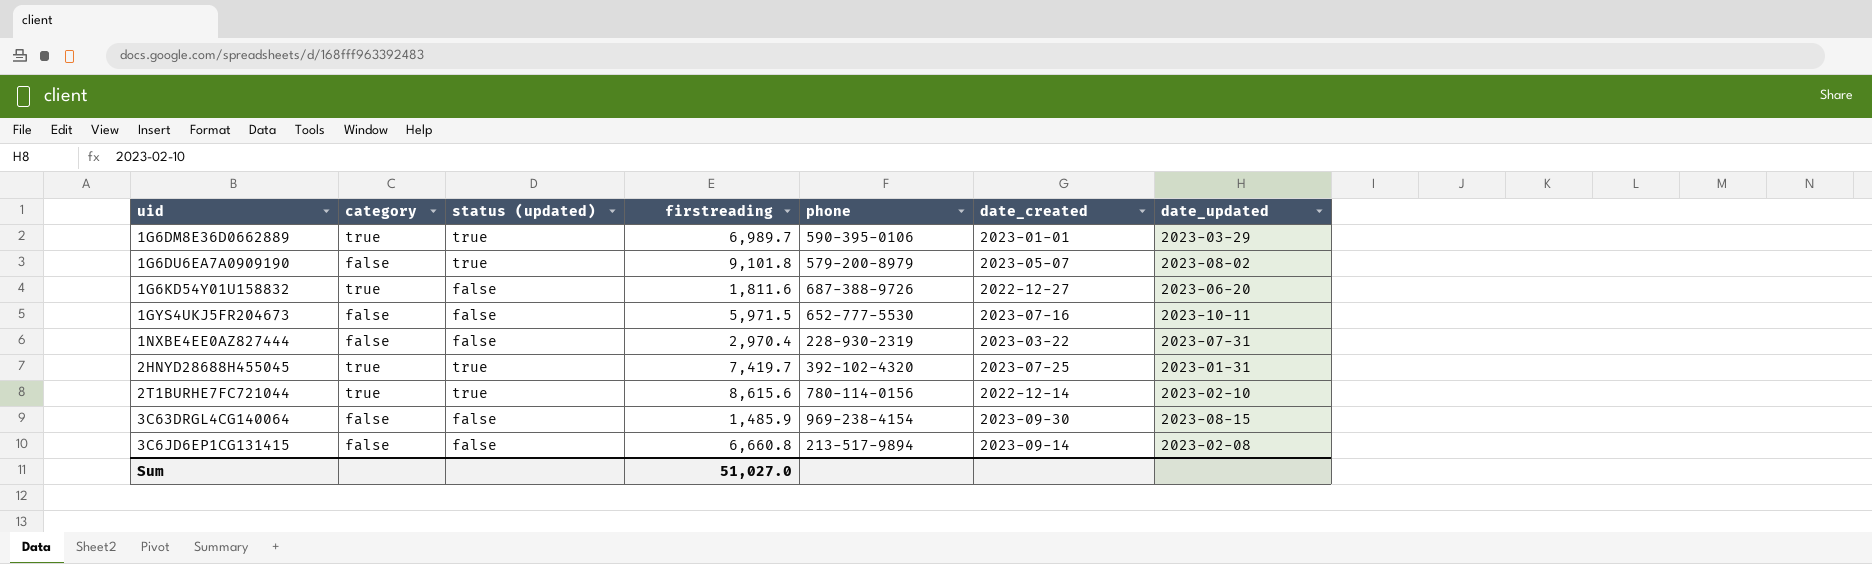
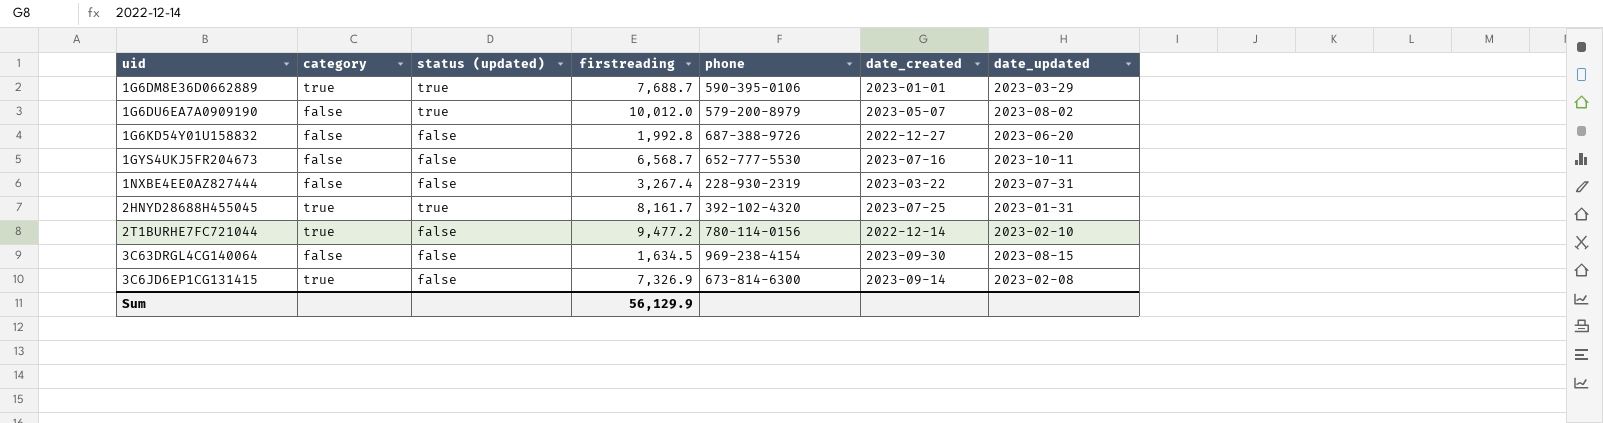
1G6DM8E36D0662889 | firstreading: 6,989.7 -> 7,688.7
1G6DU6EA7A0909190 | firstreading: 9,101.8 -> 10,012.0
1G6KD54Y01U158832 | category: true -> false
1G6KD54Y01U158832 | firstreading: 1,811.6 -> 1,992.8
1GYS4UKJ5FR204673 | firstreading: 5,971.5 -> 6,568.7
1NXBE4EE0AZ827444 | firstreading: 2,970.4 -> 3,267.4
2HNYD28688H455045 | firstreading: 7,419.7 -> 8,161.7
2T1BURHE7FC721044 | status (updated): true -> false
2T1BURHE7FC721044 | firstreading: 8,615.6 -> 9,477.2
3C63DRGL4CG140064 | firstreading: 1,485.9 -> 1,634.5
3C6JD6EP1CG131415 | category: false -> true
3C6JD6EP1CG131415 | firstreading: 6,660.8 -> 7,326.9
3C6JD6EP1CG131415 | phone: 213-517-9894 -> 673-814-6300
Sum | firstreading: 51,027.0 -> 56,129.9

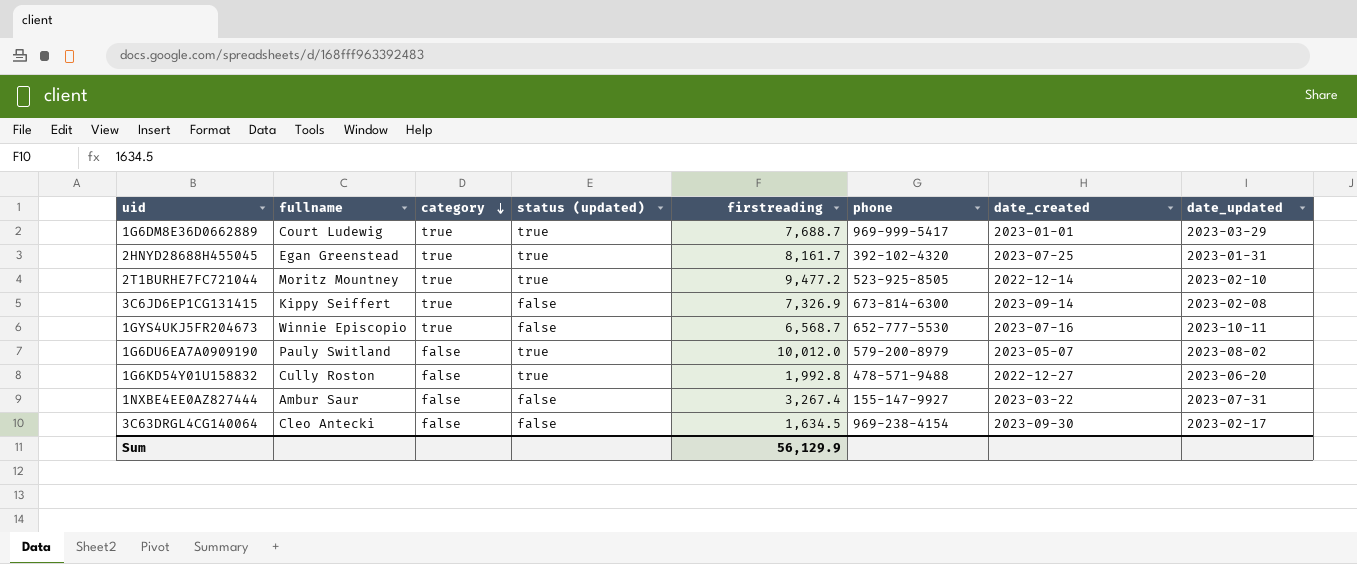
row order: none -> category descending
column fullname | position: none -> 2
1G6DM8E36D0662889 | phone: 590-395-0106 -> 969-999-5417
2T1BURHE7FC721044 | status (updated): false -> true
2T1BURHE7FC721044 | phone: 780-114-0156 -> 523-925-8505
1GYS4UKJ5FR204673 | category: false -> true
1G6KD54Y01U158832 | status (updated): false -> true
1G6KD54Y01U158832 | phone: 687-388-9726 -> 478-571-9488
1NXBE4EE0AZ827444 | phone: 228-930-2319 -> 155-147-9927
3C63DRGL4CG140064 | date_updated: 2023-08-15 -> 2023-02-17

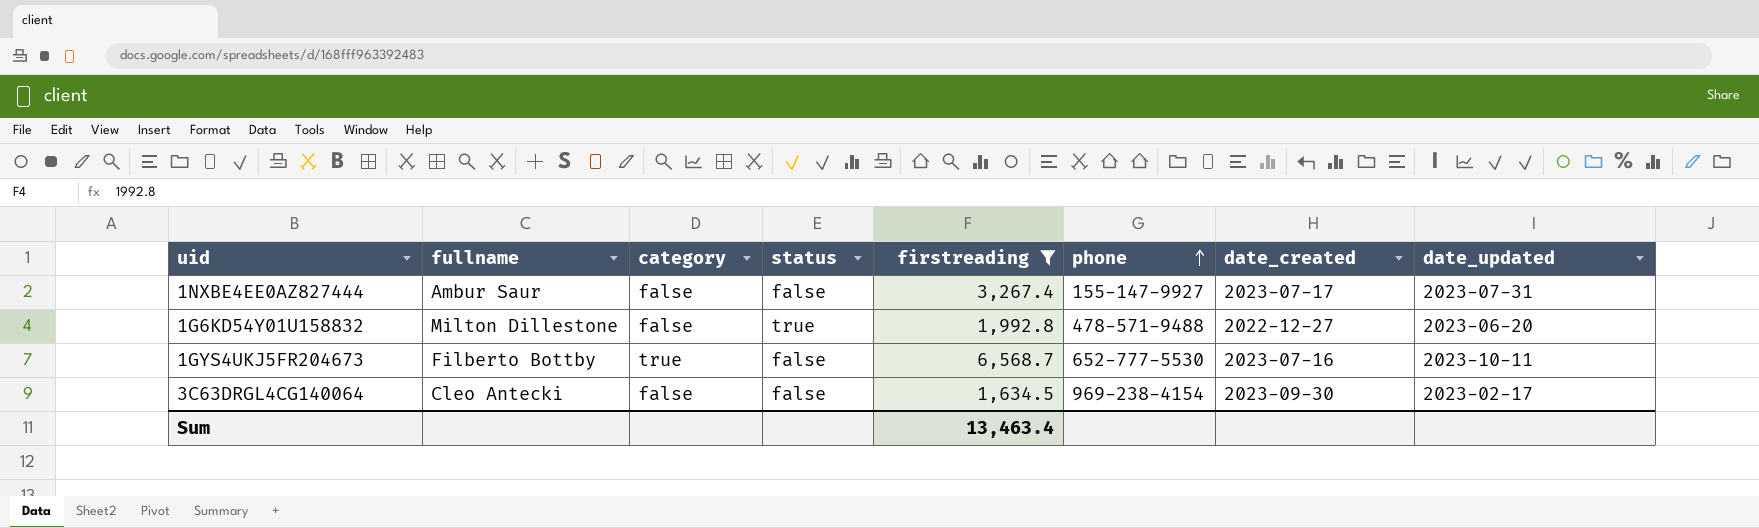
filter: none -> firstreading <= 6,568.7
row order: category descending -> phone ascending
column name: status (updated) -> status
1NXBE4EE0AZ827444 | date_created: 2023-03-22 -> 2023-07-17
1G6KD54Y01U158832 | fullname: Cully Roston -> Milton Dillestone
1GYS4UKJ5FR204673 | fullname: Winnie Episcopio -> Filberto Bottby
Sum | firstreading: 56,129.9 -> 13,463.4

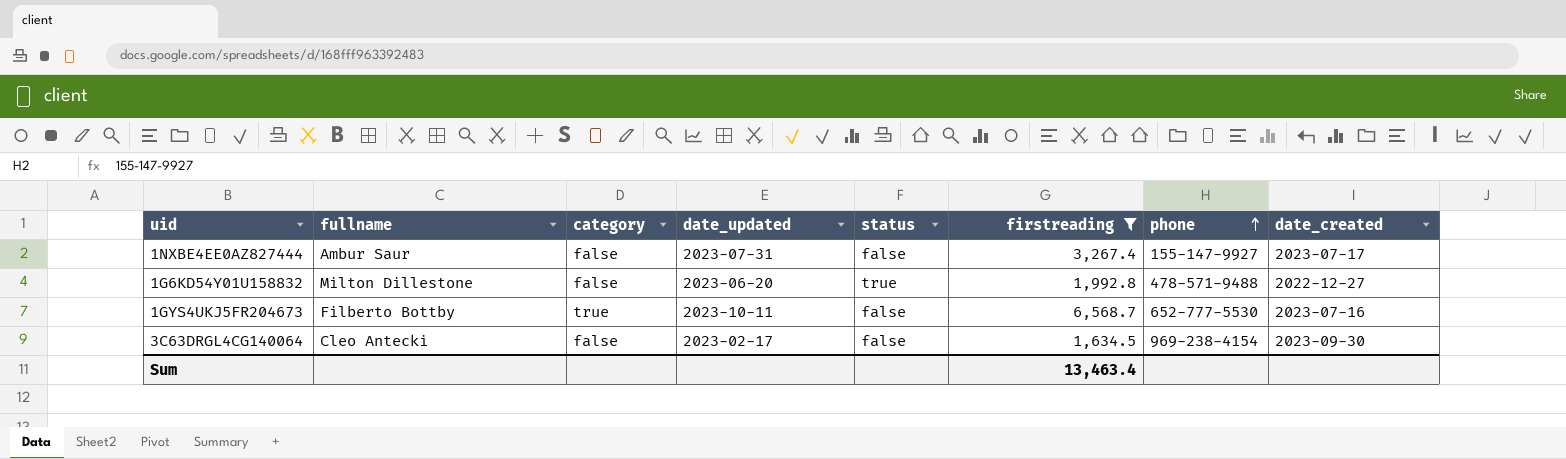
column date_updated | position: 8 -> 4

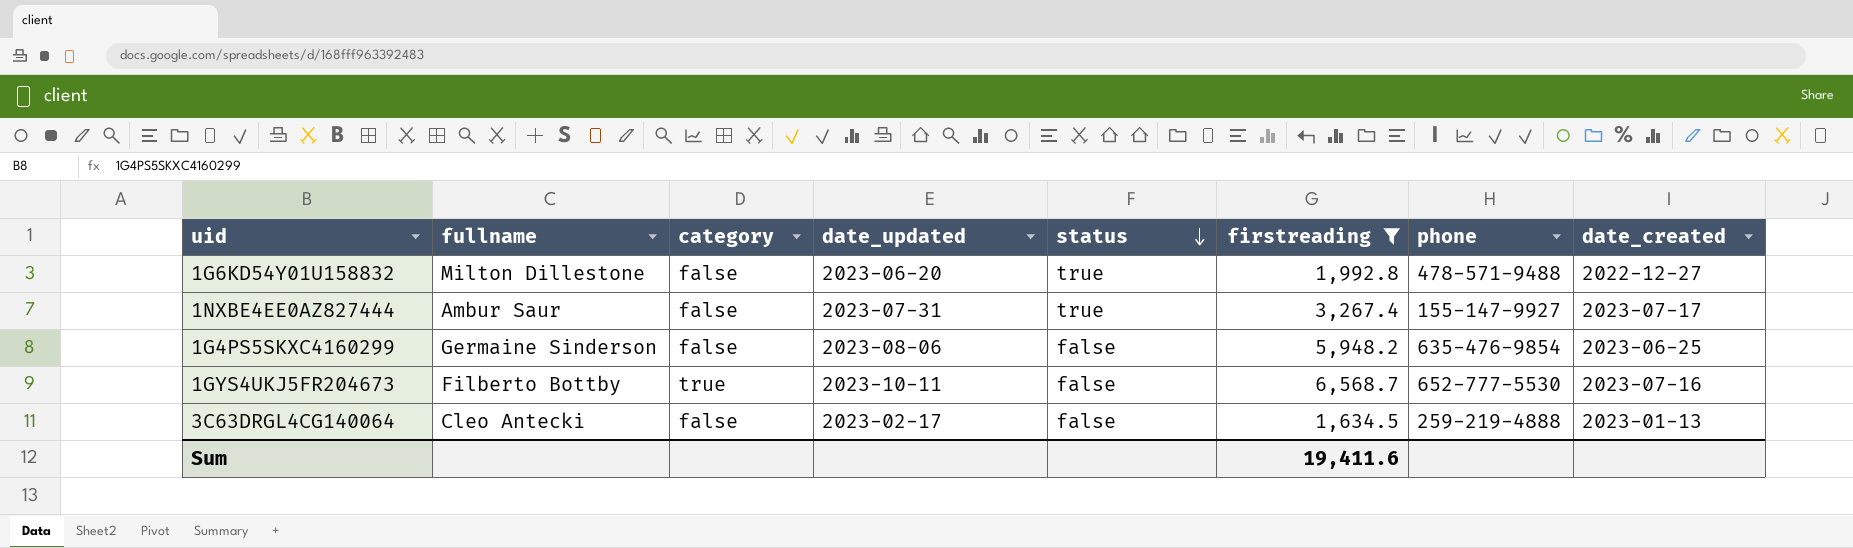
row order: phone ascending -> status descending
1NXBE4EE0AZ827444 | status: false -> true
row 1G4PS5SKXC4160299: none -> Germaine Sinderson | false | 2023-08-06 | false | 5,948.2 | 635-476-9854 | 2023-06-25
3C63DRGL4CG140064 | phone: 969-238-4154 -> 259-219-4888
3C63DRGL4CG140064 | date_created: 2023-09-30 -> 2023-01-13
Sum | firstreading: 13,463.4 -> 19,411.6

